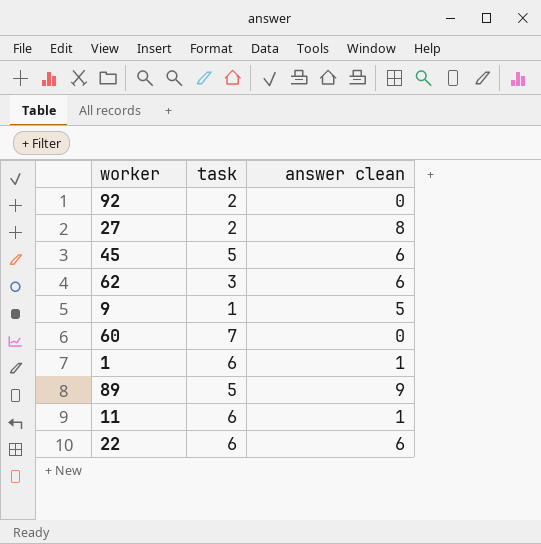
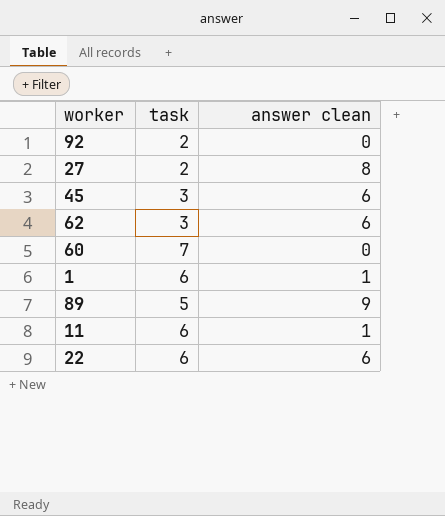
row 9: 1 | 5 -> none
45 | task: 5 -> 3

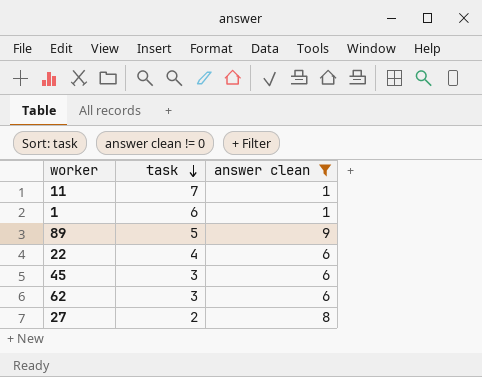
filter: none -> answer clean != 0
row order: none -> task descending
11 | task: 6 -> 7
22 | task: 6 -> 4

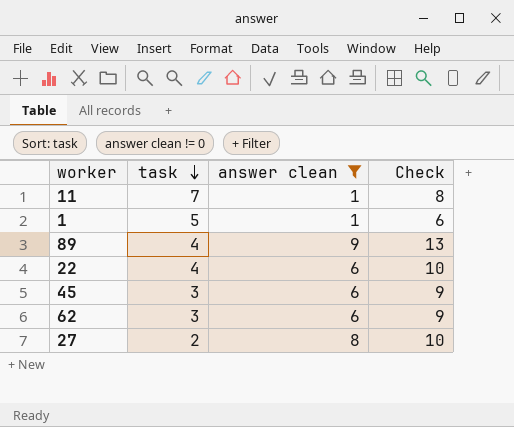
column Check | formula: none -> [task] + [answer clean]
1 | task: 6 -> 5
89 | task: 5 -> 4

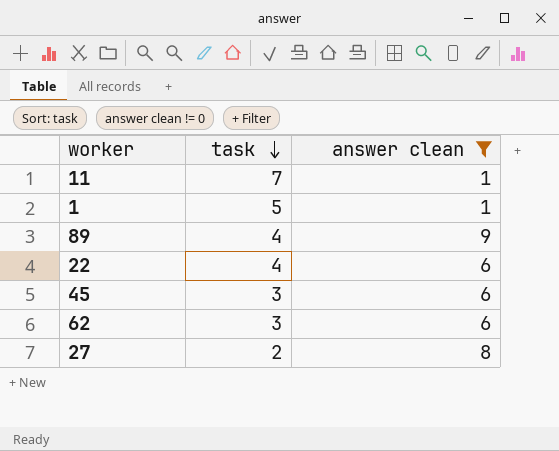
column Check | formula: [task] + [answer clean] -> none

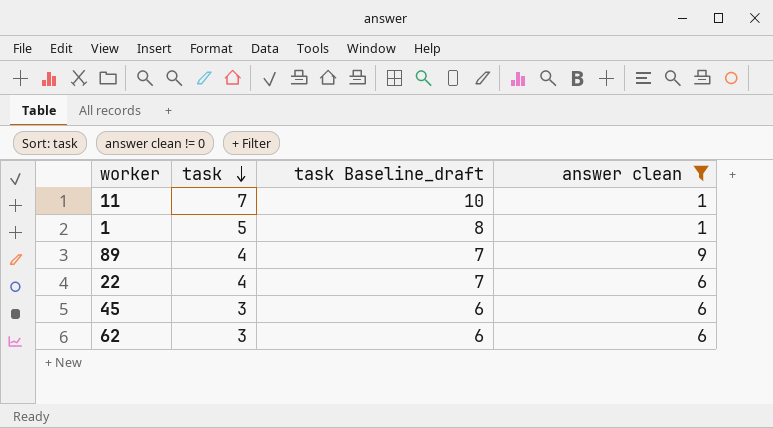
column task Baseline_draft | formula: none -> [task] + 3
row 27: 2 | 8 -> none

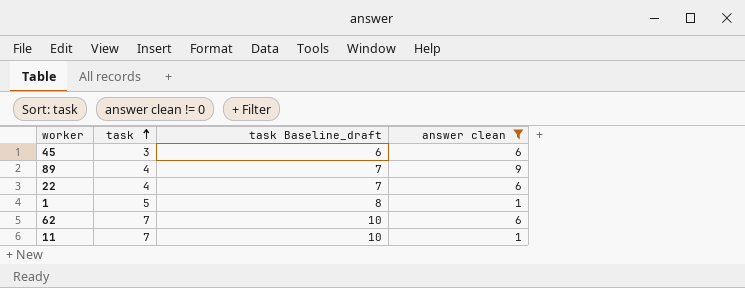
row order: task descending -> task ascending
62 | task: 3 -> 7
62 | task Baseline_draft: 6 -> 10

